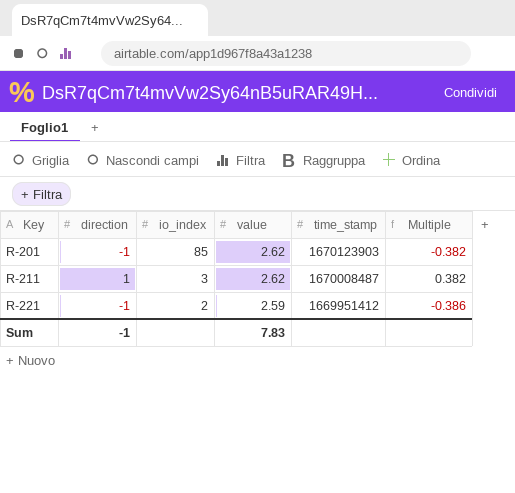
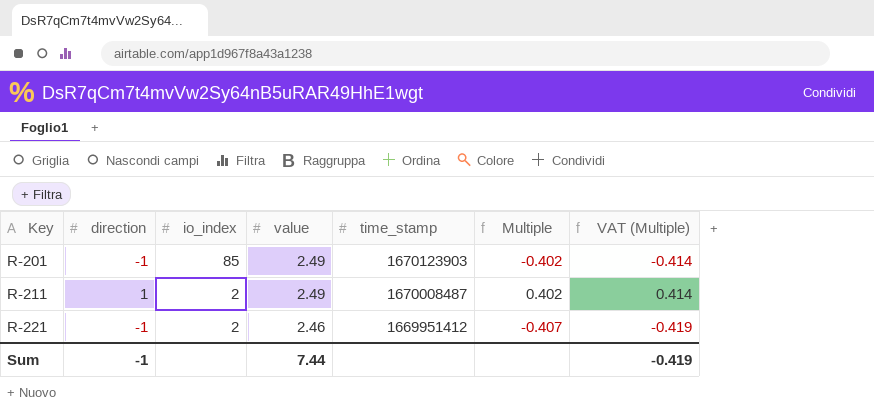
column VAT (Multiple) | formula: none -> [Multiple] * 1.03
R-201 | value: 2.62 -> 2.49
R-201 | Multiple: -0.382 -> -0.402
R-211 | io_index: 3 -> 2
R-211 | value: 2.62 -> 2.49
R-211 | Multiple: 0.382 -> 0.402
R-221 | value: 2.59 -> 2.46
R-221 | Multiple: -0.386 -> -0.407
Sum | value: 7.83 -> 7.44

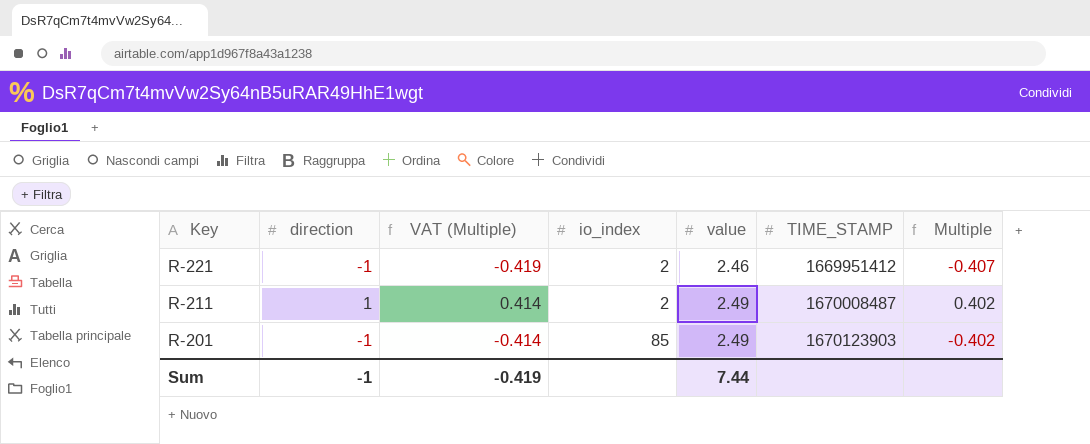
row order: Key ascending -> Key descending
column VAT (Multiple) | position: 7 -> 3
column name: time_stamp -> TIME_STAMP

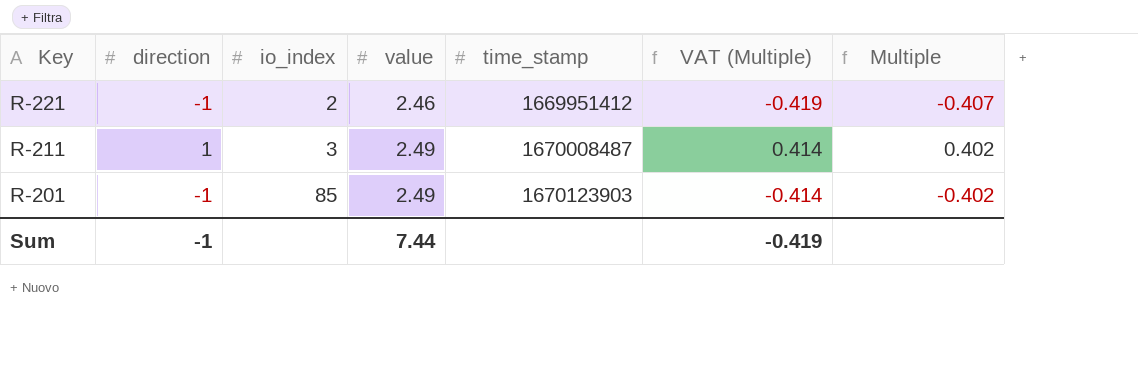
column name: TIME_STAMP -> time_stamp
column VAT (Multiple) | position: 3 -> 6
R-211 | io_index: 2 -> 3

